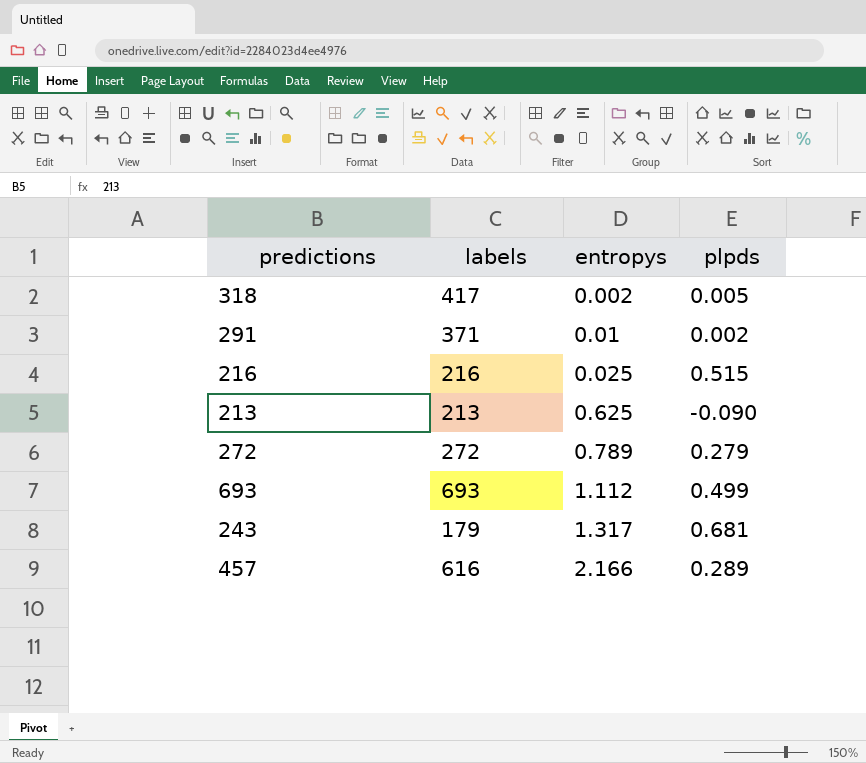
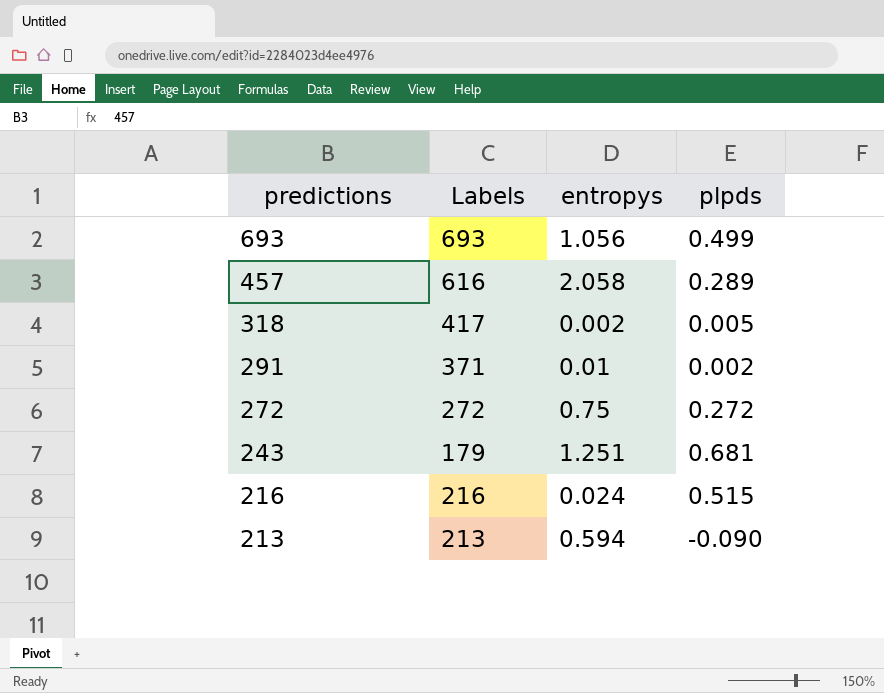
row order: entropys ascending -> predictions descending
column name: labels -> Labels
693 | entropys: 1.112 -> 1.056
457 | entropys: 2.166 -> 2.058
272 | entropys: 0.789 -> 0.75
272 | plpds: 0.279 -> 0.272
243 | entropys: 1.317 -> 1.251
216 | entropys: 0.025 -> 0.024
213 | entropys: 0.625 -> 0.594

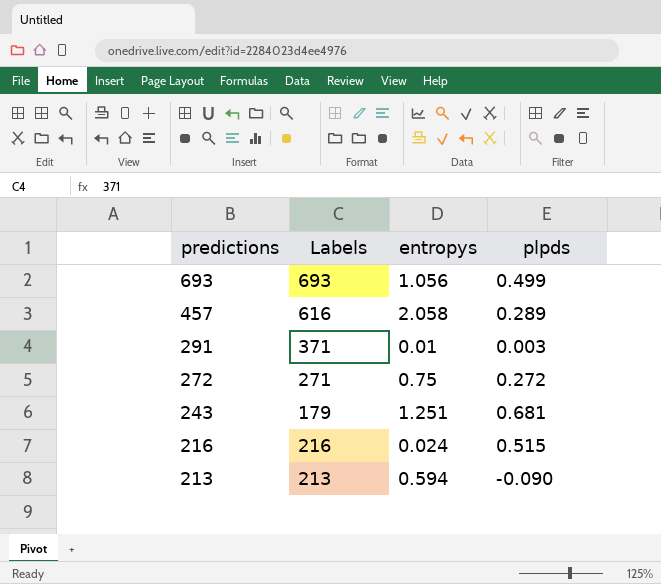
row 318: 417 | 0.002 | 0.005 -> none
291 | plpds: 0.002 -> 0.003
272 | Labels: 272 -> 271

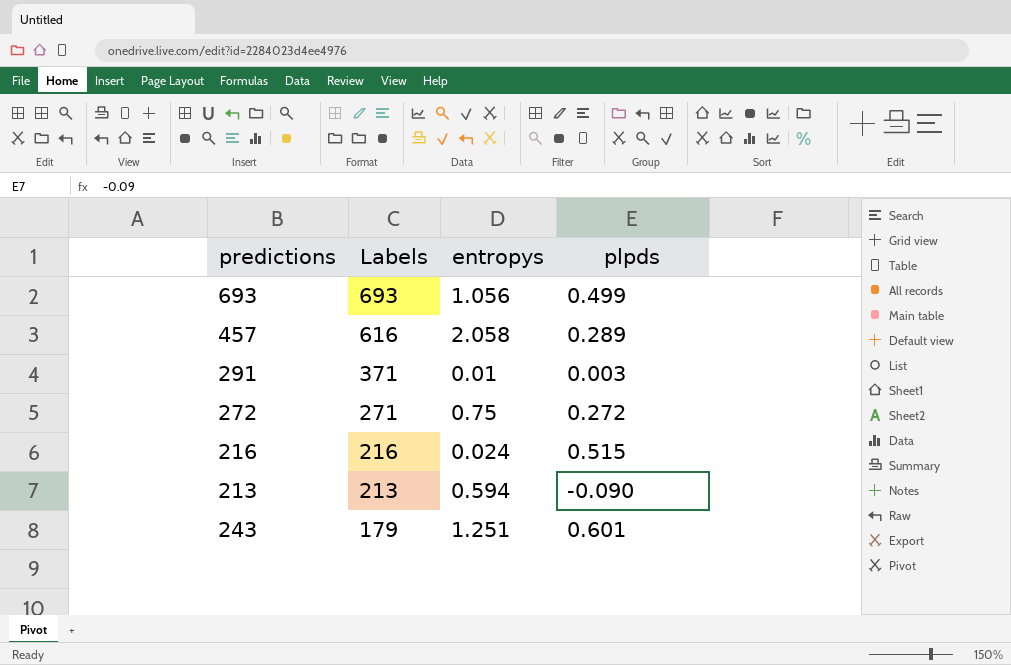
row order: predictions descending -> Labels descending
243 | plpds: 0.681 -> 0.601

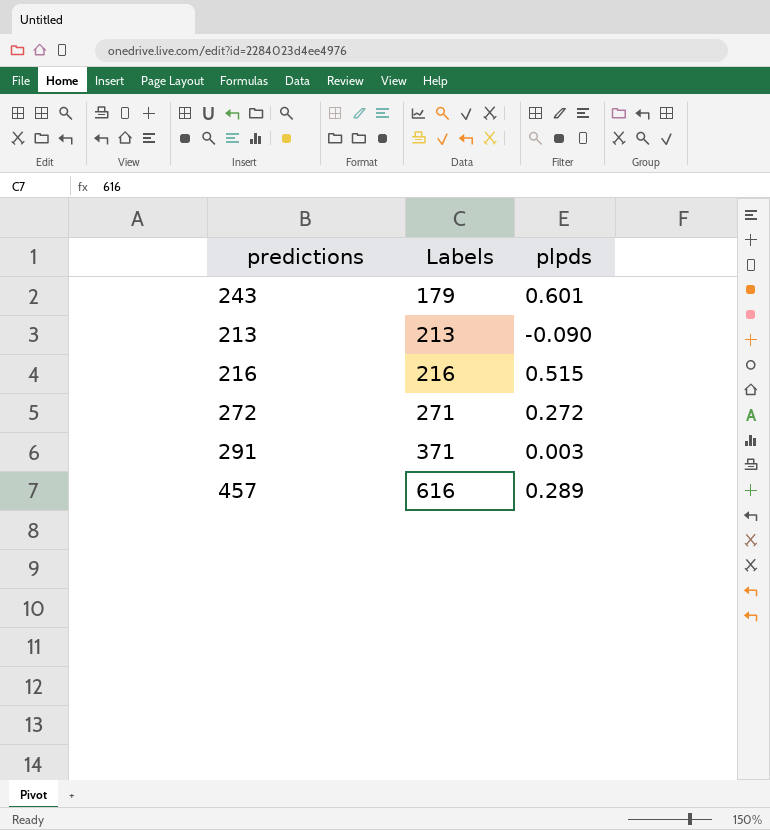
row order: Labels descending -> Labels ascending
column entropys | position: 3 -> none
row 693: 693 | 1.056 | 0.499 -> none

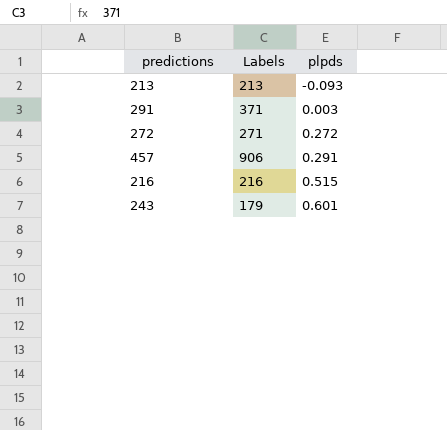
row order: Labels ascending -> plpds ascending
213 | plpds: -0.090 -> -0.093
457 | Labels: 616 -> 906
457 | plpds: 0.289 -> 0.291

